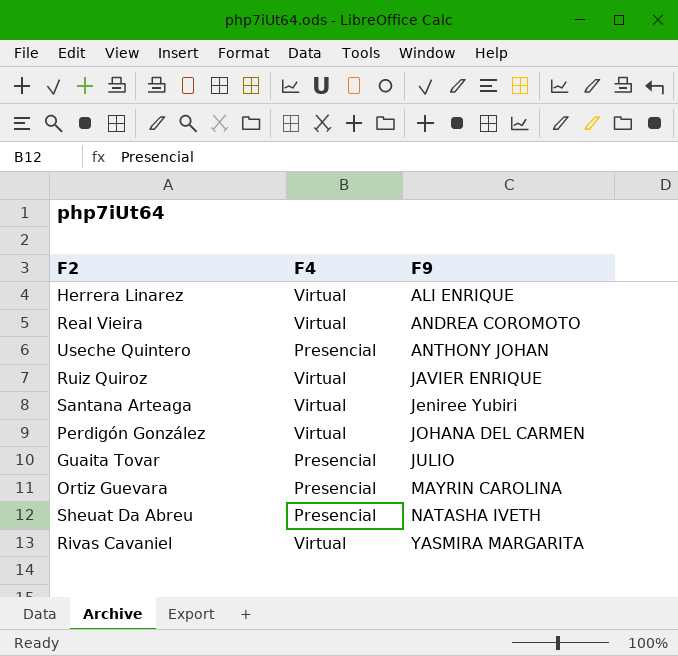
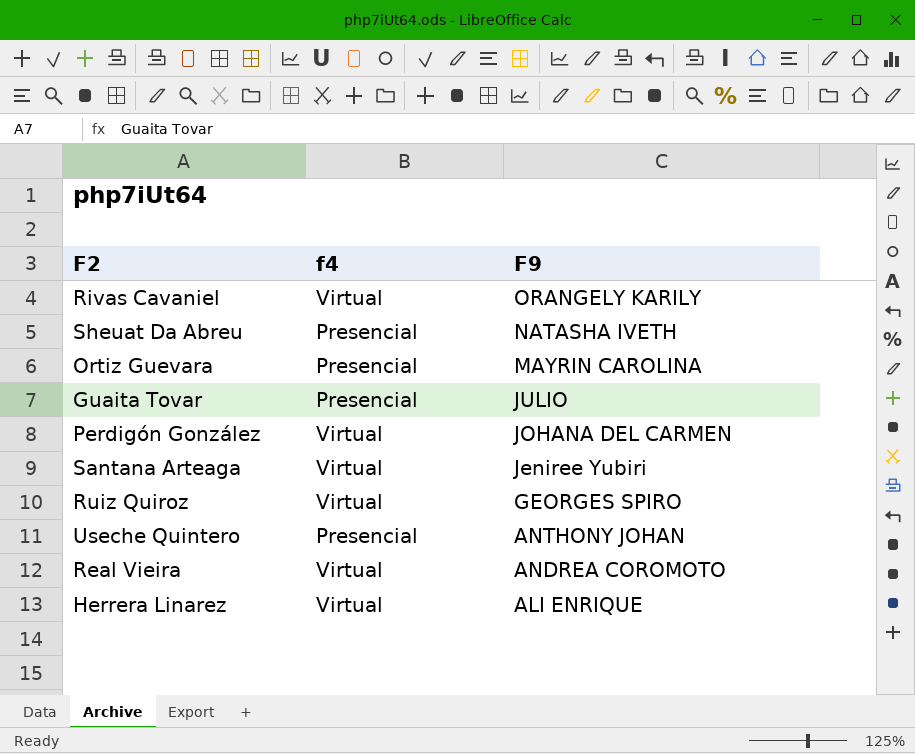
row order: F9 ascending -> F9 descending
column name: F4 -> f4
Rivas Cavaniel | F9: YASMIRA MARGARITA -> ORANGELY KARILY
Ruiz Quiroz | F9: JAVIER ENRIQUE -> GEORGES SPIRO

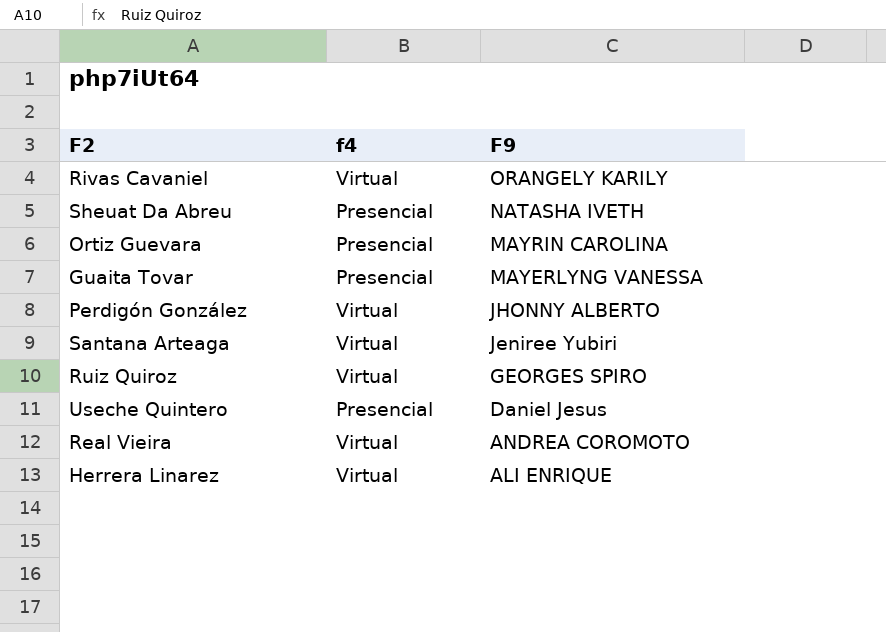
Guaita Tovar | F9: JULIO -> MAYERLYNG VANESSA
Perdigón González | F9: JOHANA DEL CARMEN -> JHONNY ALBERTO
Useche Quintero | F9: ANTHONY JOHAN -> Daniel Jesus

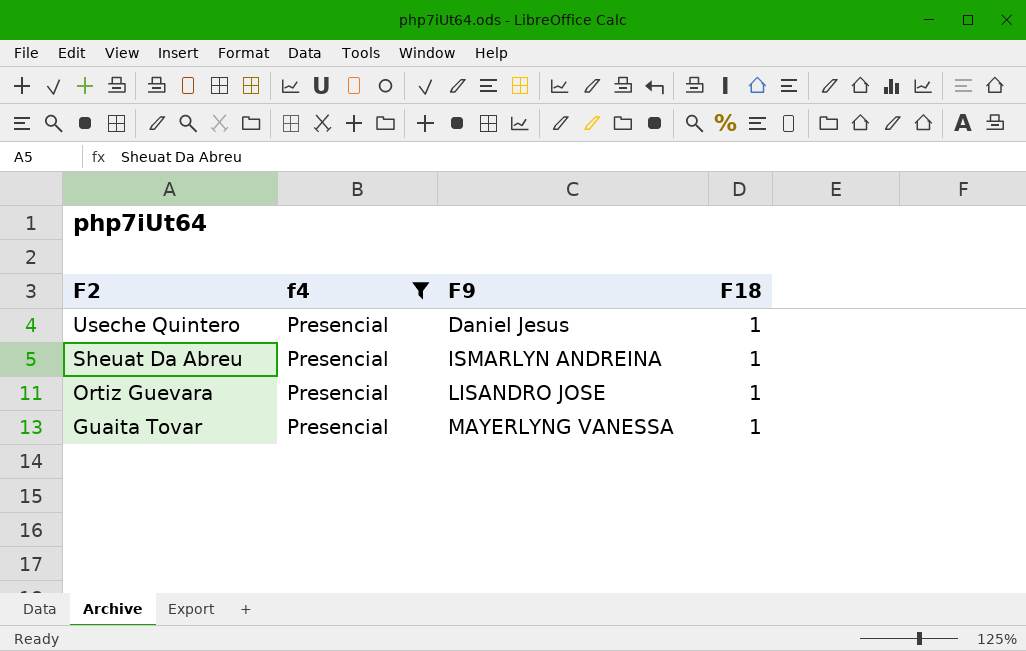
filter: none -> f4 = Presencial
row order: F9 descending -> F2 descending
column F18 | position: none -> 4
Sheuat Da Abreu | F9: NATASHA IVETH -> ISMARLYN ANDREINA
Ortiz Guevara | F9: MAYRIN CAROLINA -> LISANDRO JOSE

